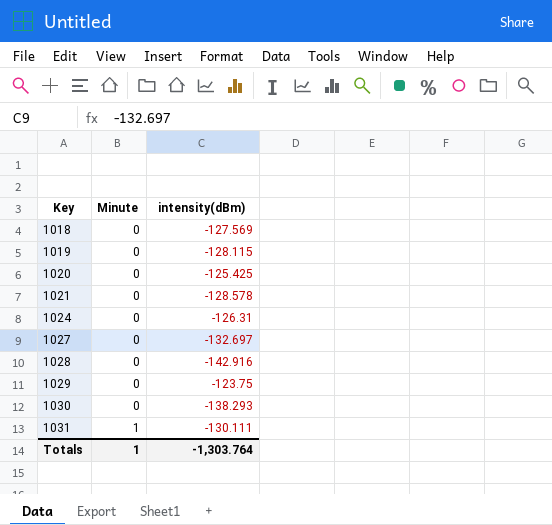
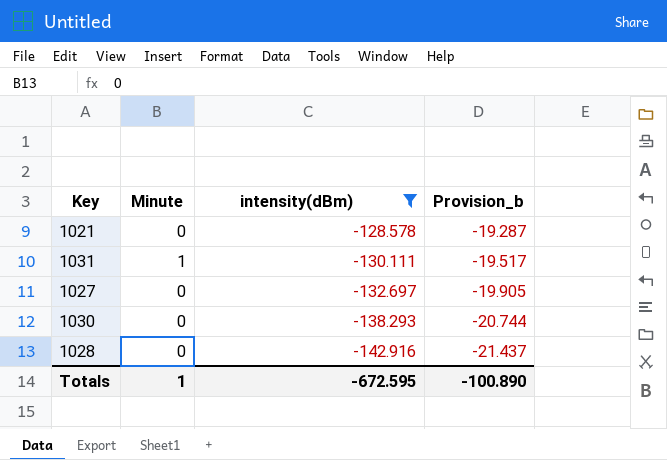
filter: none -> intensity(dBm) <= -128.578
row order: Key ascending -> intensity(dBm) descending
column Provision_b | formula: none -> [intensity(dBm)] * 0.15
Totals | intensity(dBm): -1,303.764 -> -672.595

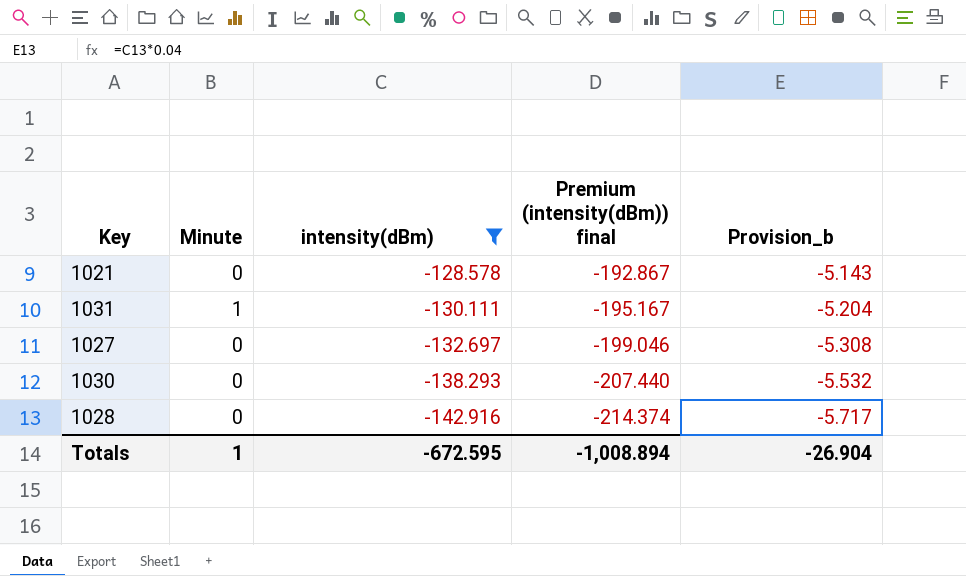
column Premium (intensity(dBm)) final | formula: none -> [intensity(dBm)] * 1.5
column Provision_b | formula: [intensity(dBm)] * 0.15 -> [intensity(dBm)] * 0.04
Totals | Provision_b: -100.890 -> -26.904

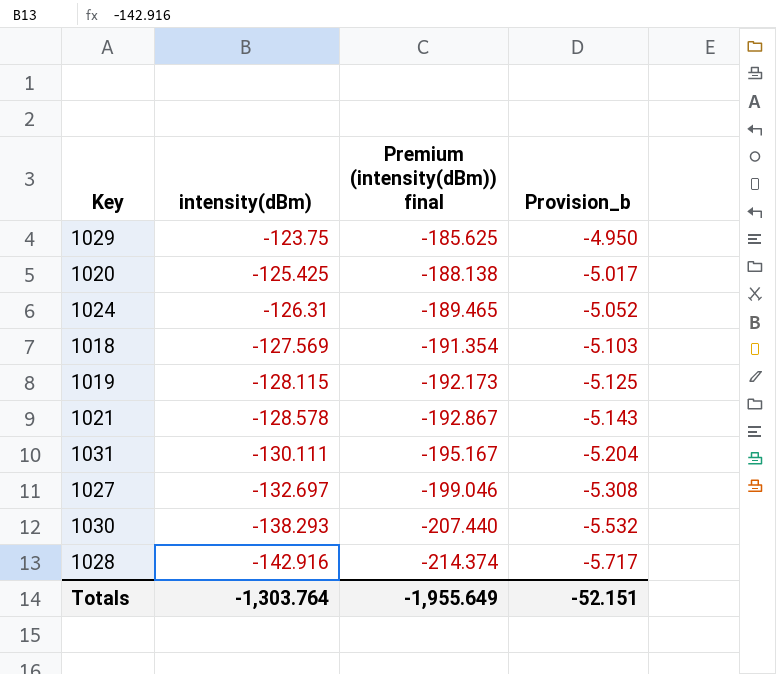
filter: intensity(dBm) <= -128.578 -> none
column Minute | position: 2 -> none
Totals | intensity(dBm): -672.595 -> -1,303.764
Totals | Premium (intensity(dBm)) final: -1,008.894 -> -1,955.649
Totals | Provision_b: -26.904 -> -52.151

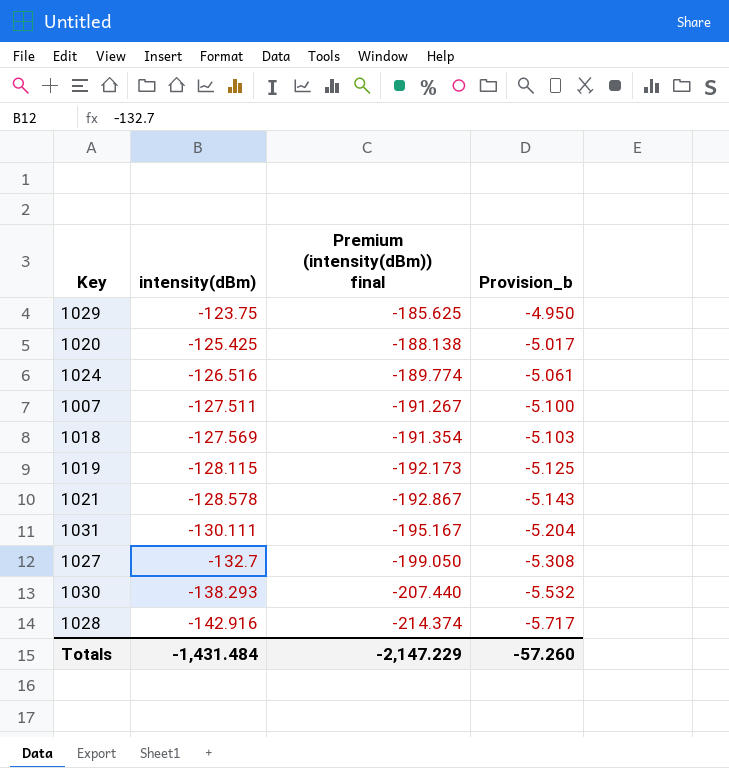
1024 | intensity(dBm): -126.31 -> -126.516
1024 | Premium (intensity(dBm)) final: -189.465 -> -189.774
1024 | Provision_b: -5.052 -> -5.061
row 1007: none -> -127.511 | -191.267 | -5.100
1027 | intensity(dBm): -132.697 -> -132.7
1027 | Premium (intensity(dBm)) final: -199.046 -> -199.050
Totals | intensity(dBm): -1,303.764 -> -1,431.484
Totals | Premium (intensity(dBm)) final: -1,955.649 -> -2,147.229
Totals | Provision_b: -52.151 -> -57.260

